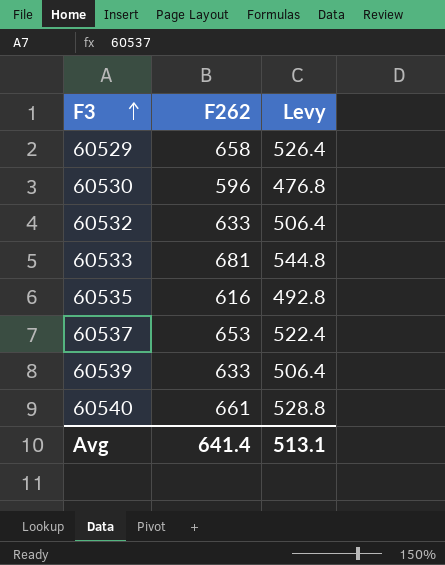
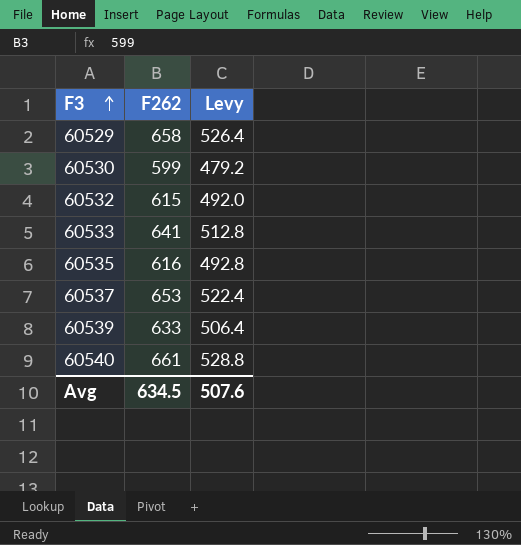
60530 | F262: 596 -> 599
60530 | Levy: 476.8 -> 479.2
60532 | F262: 633 -> 615
60532 | Levy: 506.4 -> 492.0
60533 | F262: 681 -> 641
60533 | Levy: 544.8 -> 512.8
Avg | F262: 641.4 -> 634.5
Avg | Levy: 513.1 -> 507.6

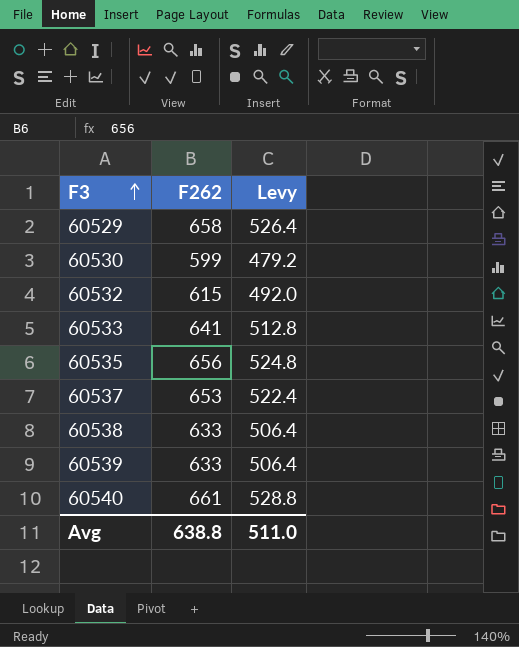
60535 | F262: 616 -> 656
60535 | Levy: 492.8 -> 524.8
row 60538: none -> 633 | 506.4
Avg | F262: 634.5 -> 638.8
Avg | Levy: 507.6 -> 511.0

